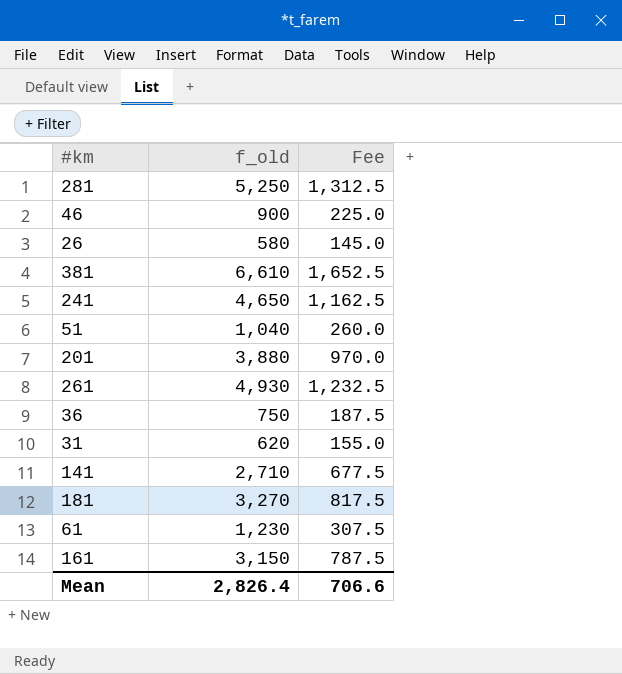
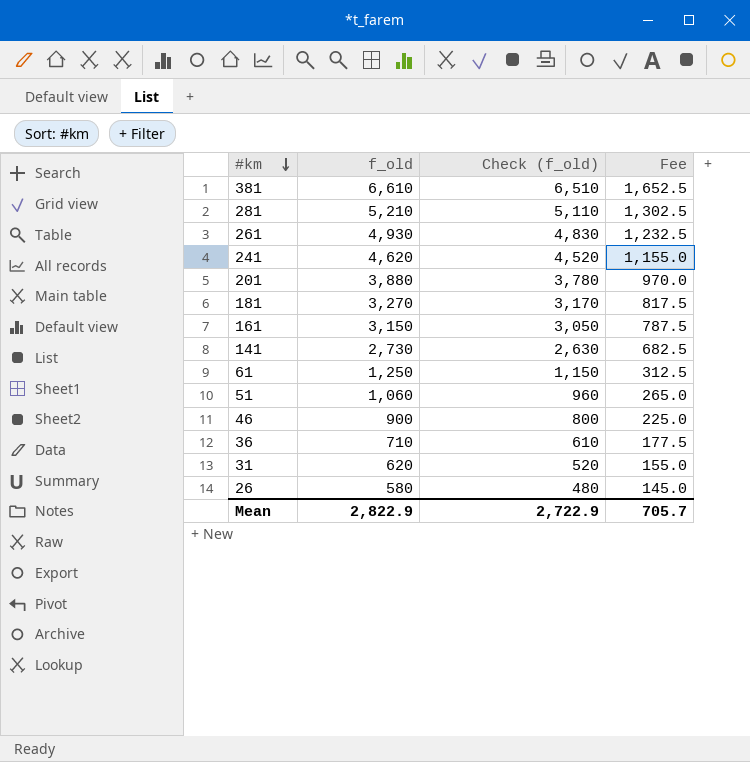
row order: none -> #km descending
column Check (f_old) | formula: none -> [f_old] - 100
281 | f_old: 5,250 -> 5,210
281 | Fee: 1,312.5 -> 1,302.5
241 | f_old: 4,650 -> 4,620
241 | Fee: 1,162.5 -> 1,155.0
141 | f_old: 2,710 -> 2,730
141 | Fee: 677.5 -> 682.5
61 | f_old: 1,230 -> 1,250
61 | Fee: 307.5 -> 312.5
51 | f_old: 1,040 -> 1,060
51 | Fee: 260.0 -> 265.0
36 | f_old: 750 -> 710
36 | Fee: 187.5 -> 177.5
Mean | f_old: 2,826.4 -> 2,822.9
Mean | Fee: 706.6 -> 705.7

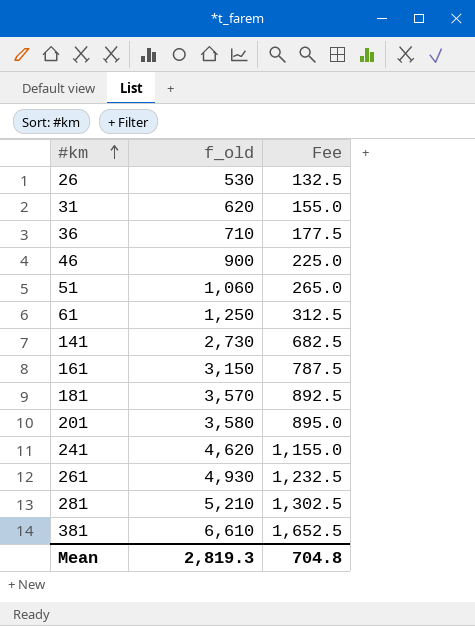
row order: #km descending -> #km ascending
column Check (f_old) | formula: [f_old] - 100 -> none
26 | f_old: 580 -> 530
26 | Fee: 145.0 -> 132.5
181 | f_old: 3,270 -> 3,570
181 | Fee: 817.5 -> 892.5
201 | f_old: 3,880 -> 3,580
201 | Fee: 970.0 -> 895.0
Mean | f_old: 2,822.9 -> 2,819.3
Mean | Fee: 705.7 -> 704.8

